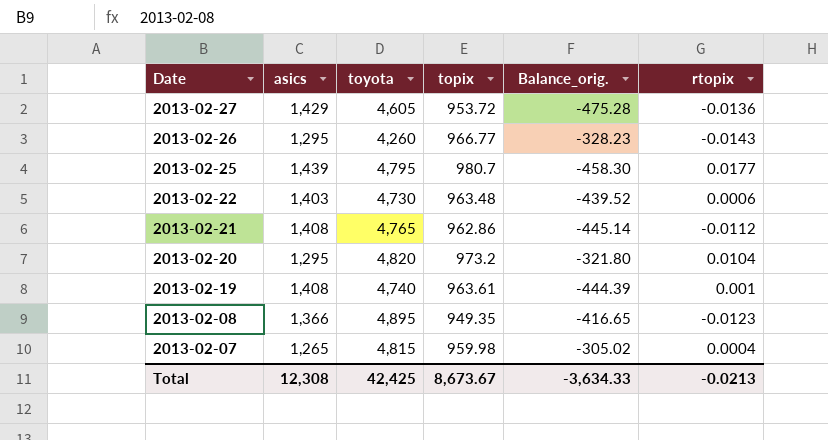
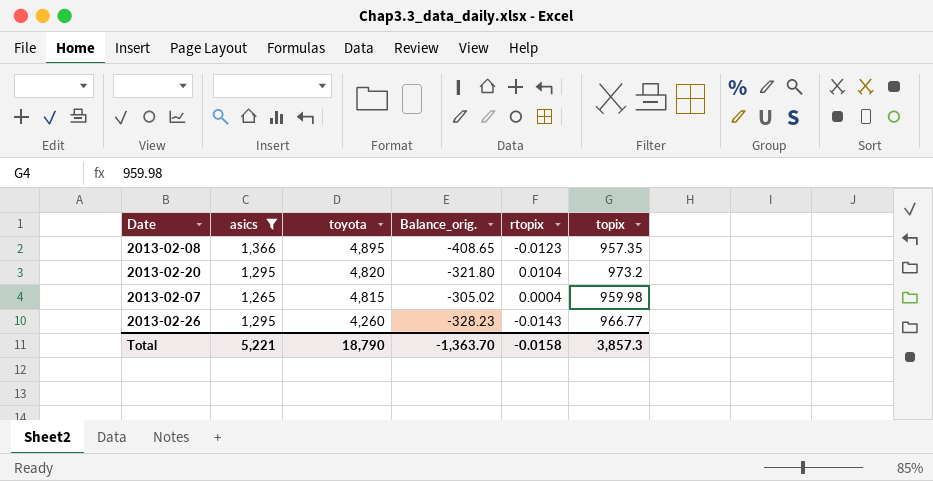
filter: none -> asics <= 1,366
row order: Date descending -> toyota descending
column topix | position: 4 -> 6
2013-02-08 | Balance_orig.: -416.65 -> -408.65
2013-02-08 | topix: 949.35 -> 957.35
Total | asics: 12,308 -> 5,221
Total | toyota: 42,425 -> 18,790
Total | Balance_orig.: -3,634.33 -> -1,363.70
Total | rtopix: -0.0213 -> -0.0158
Total | topix: 8,673.67 -> 3,857.3

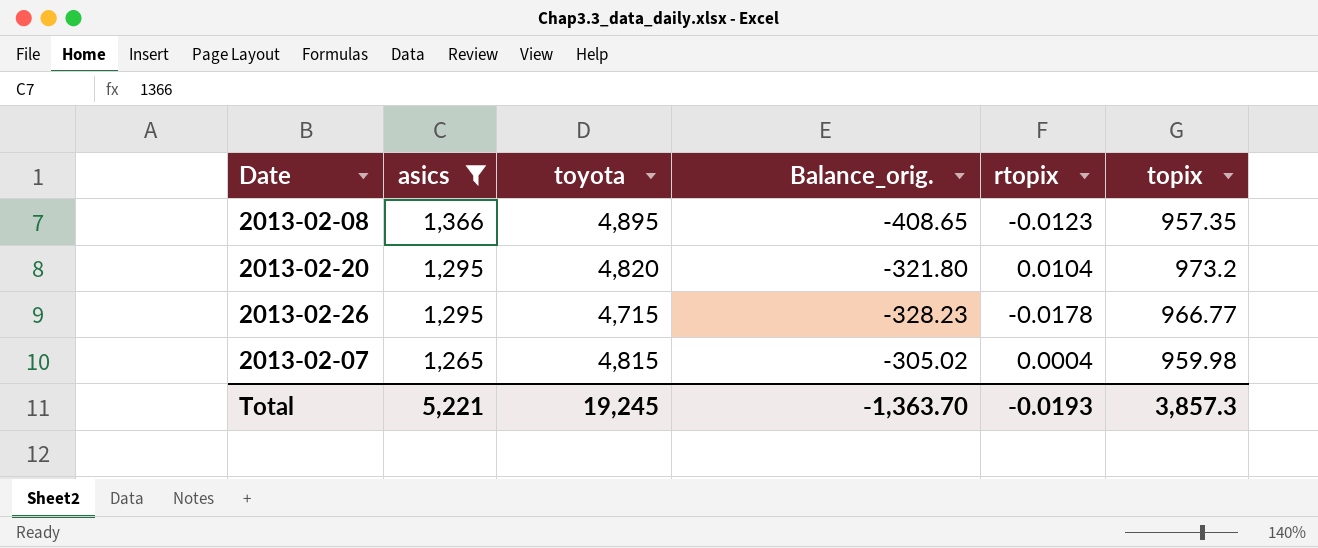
row order: toyota descending -> asics descending
2013-02-26 | toyota: 4,260 -> 4,715
2013-02-26 | rtopix: -0.0143 -> -0.0178
Total | toyota: 18,790 -> 19,245
Total | rtopix: -0.0158 -> -0.0193

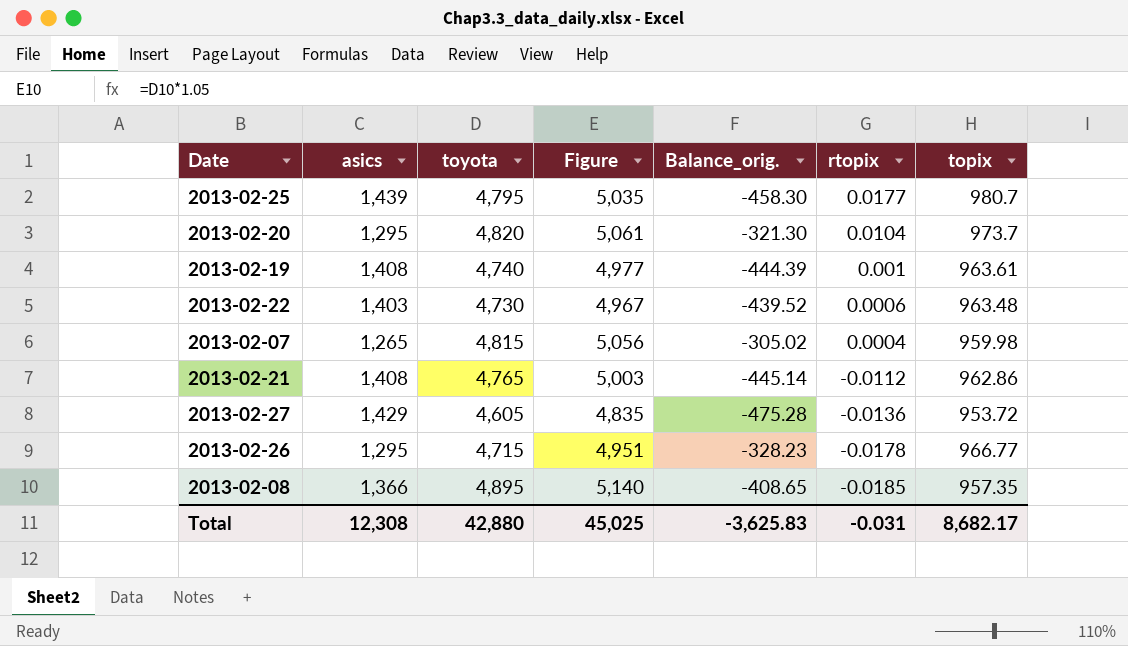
filter: asics <= 1,366 -> none
row order: asics descending -> rtopix descending
column Figure | formula: none -> [toyota] * 1.05
2013-02-20 | Balance_orig.: -321.80 -> -321.30
2013-02-20 | topix: 973.2 -> 973.7
2013-02-08 | rtopix: -0.0123 -> -0.0185
Total | asics: 5,221 -> 12,308
Total | toyota: 19,245 -> 42,880
Total | Balance_orig.: -1,363.70 -> -3,625.83
Total | rtopix: -0.0193 -> -0.031
Total | topix: 3,857.3 -> 8,682.17

